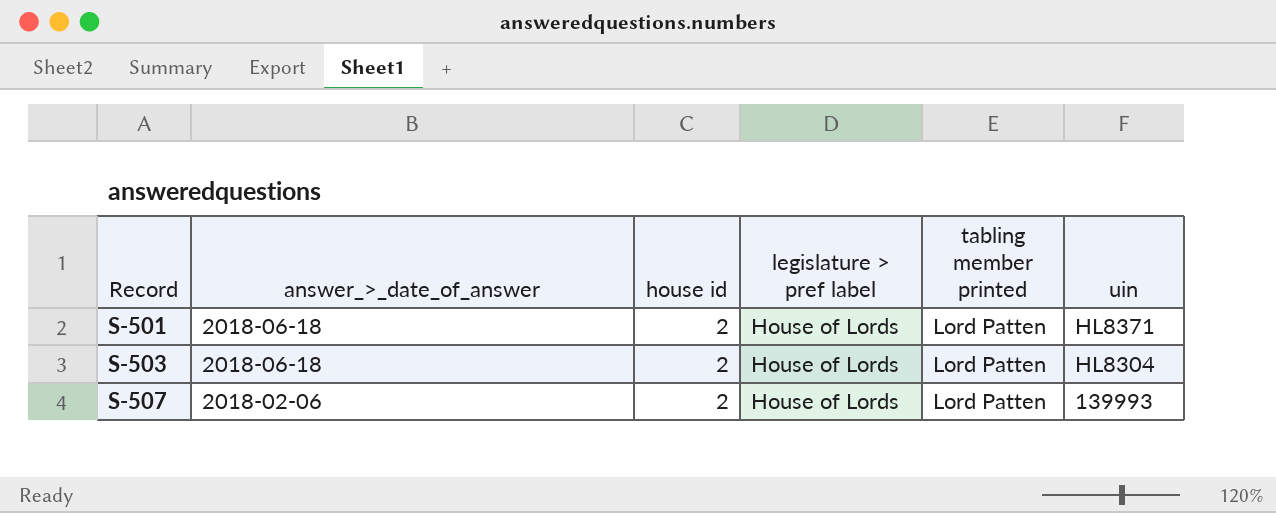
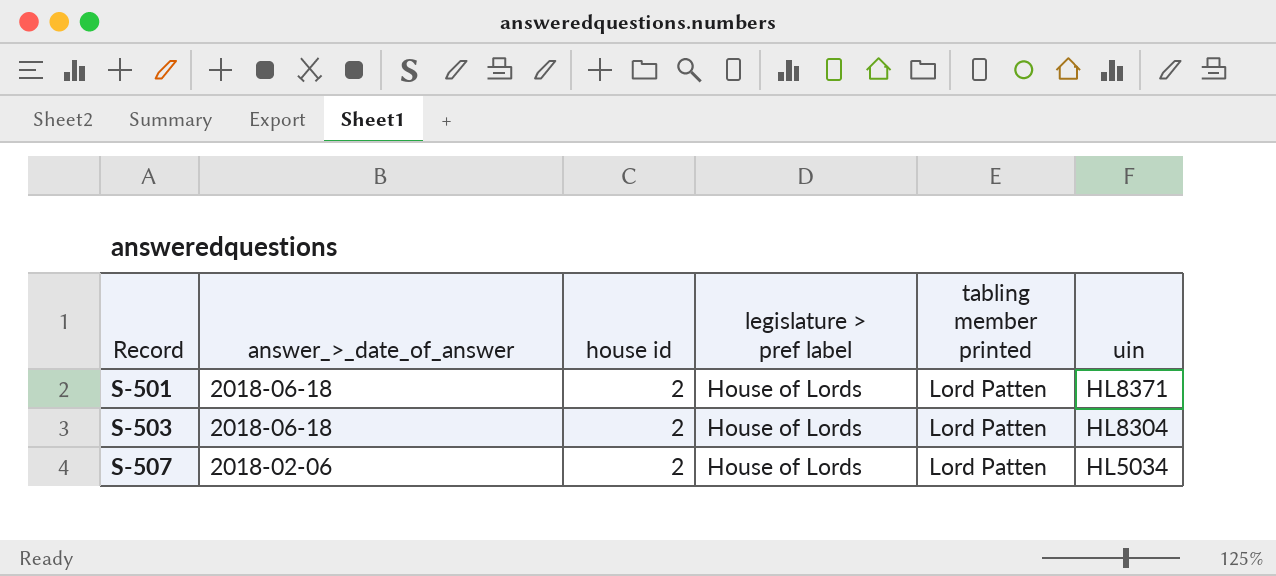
S-507 | uin: 139993 -> HL5034

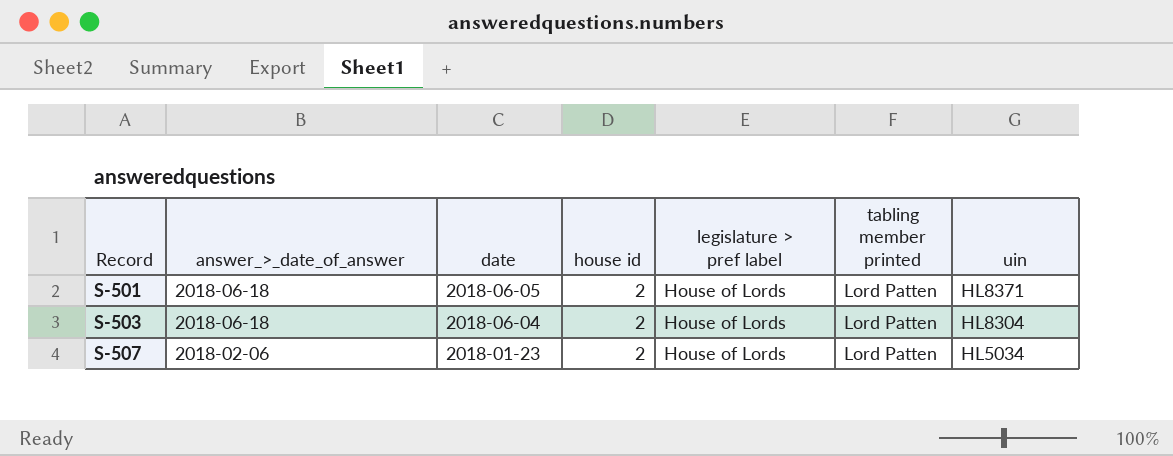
column date | position: none -> 3

